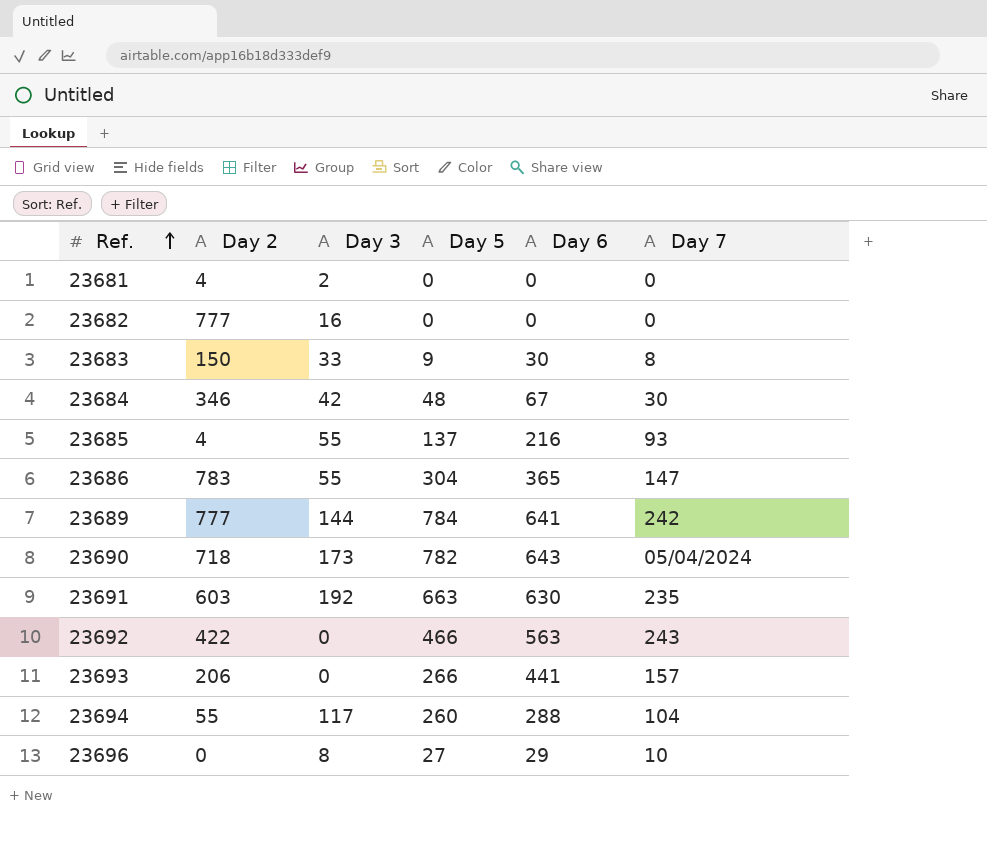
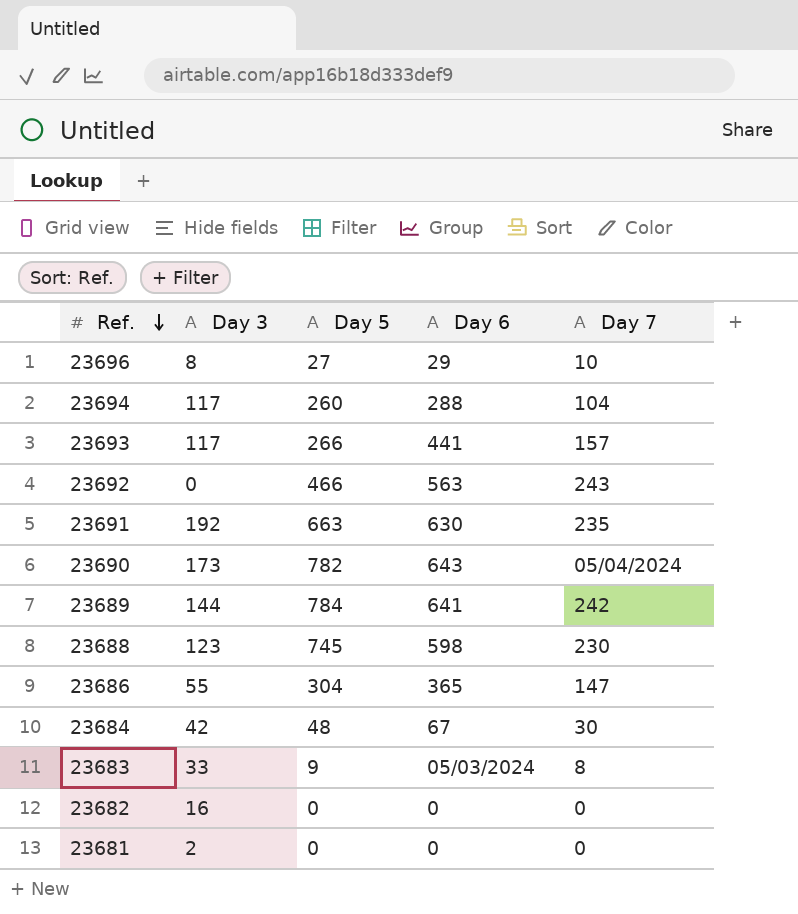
row order: Ref. ascending -> Ref. descending
column Day 2 | position: 2 -> none
row 23685: 4 | 55 | 137 | 216 | 93 -> none
23693 | Day 3: 0 -> 117
row 23688: none -> 123 | 745 | 598 | 230
23683 | Day 6: 30 -> 05/03/2024

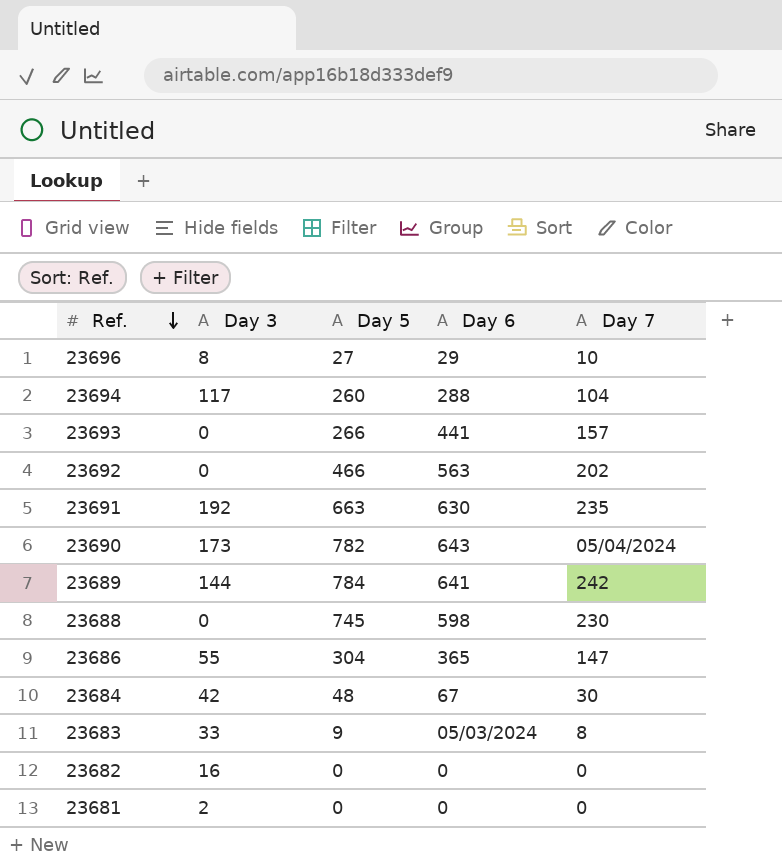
23693 | Day 3: 117 -> 0
23692 | Day 7: 243 -> 202
23688 | Day 3: 123 -> 0

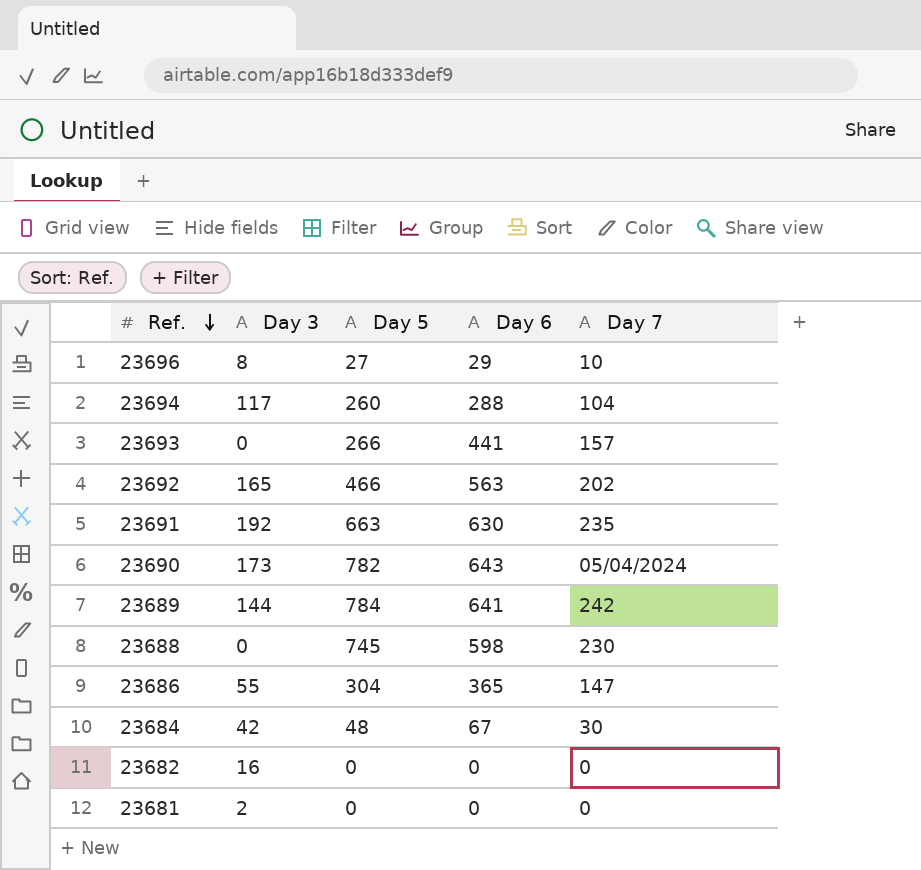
row 23683: 33 | 9 | 05/03/2024 | 8 -> none
23692 | Day 3: 0 -> 165

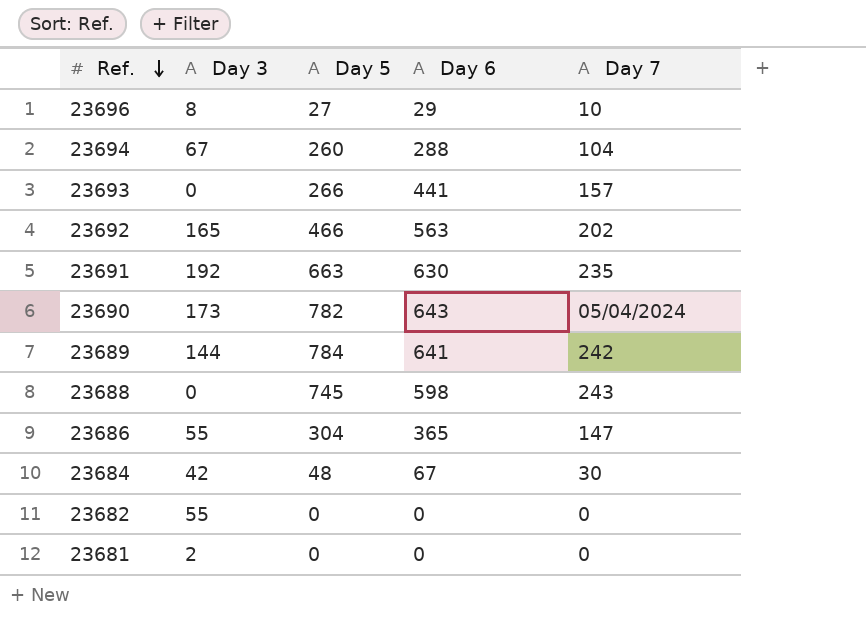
23694 | Day 3: 117 -> 67
23688 | Day 7: 230 -> 243
23682 | Day 3: 16 -> 55

